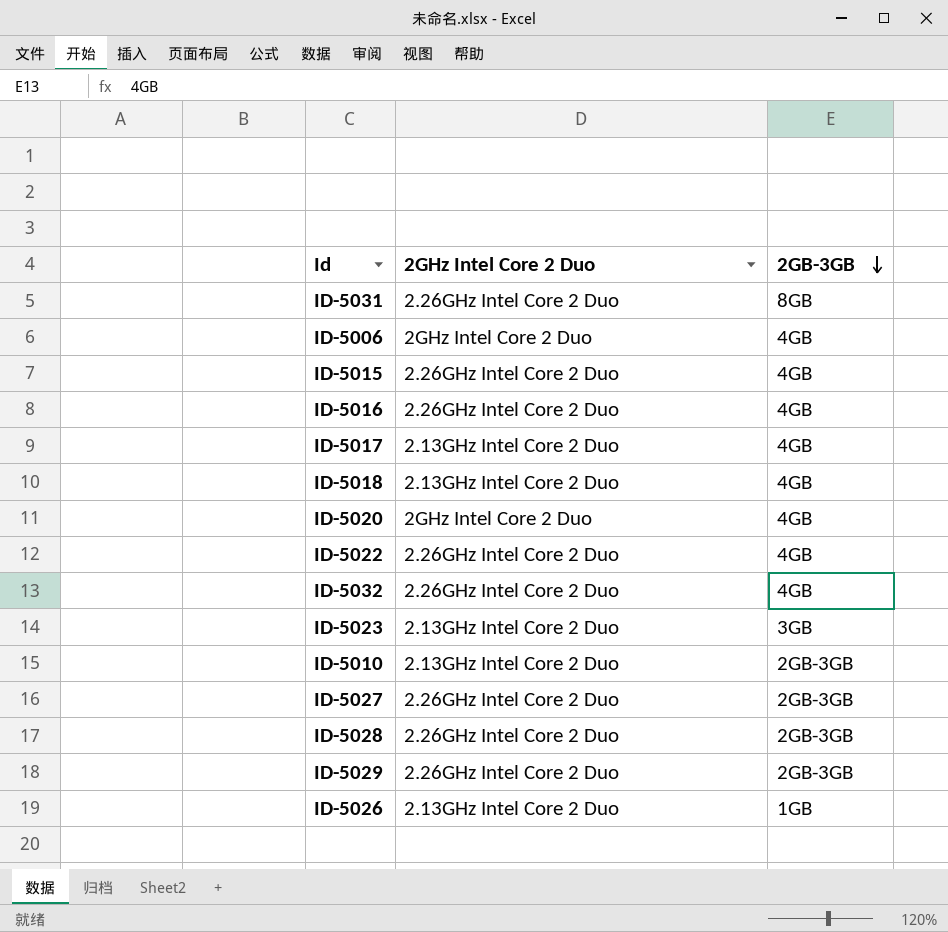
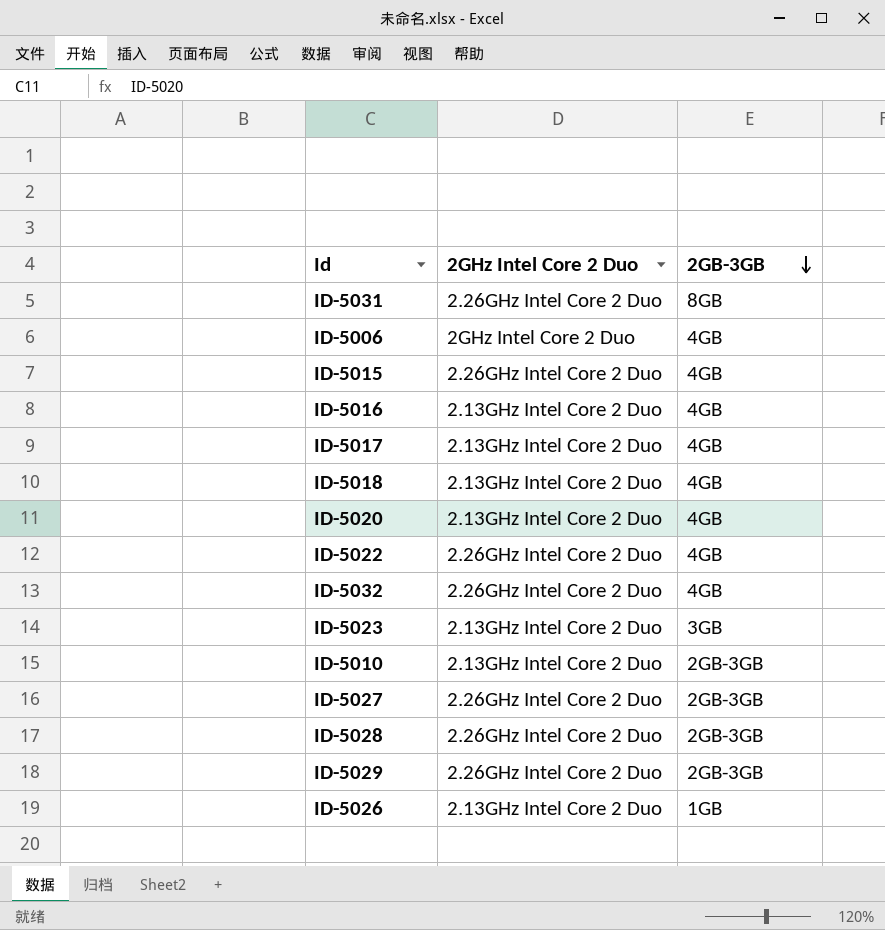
ID-5016 | 2GHz Intel Core 2 Duo: 2.26GHz Intel Core 2 Duo -> 2.13GHz Intel Core 2 Duo
ID-5020 | 2GHz Intel Core 2 Duo: 2GHz Intel Core 2 Duo -> 2.13GHz Intel Core 2 Duo

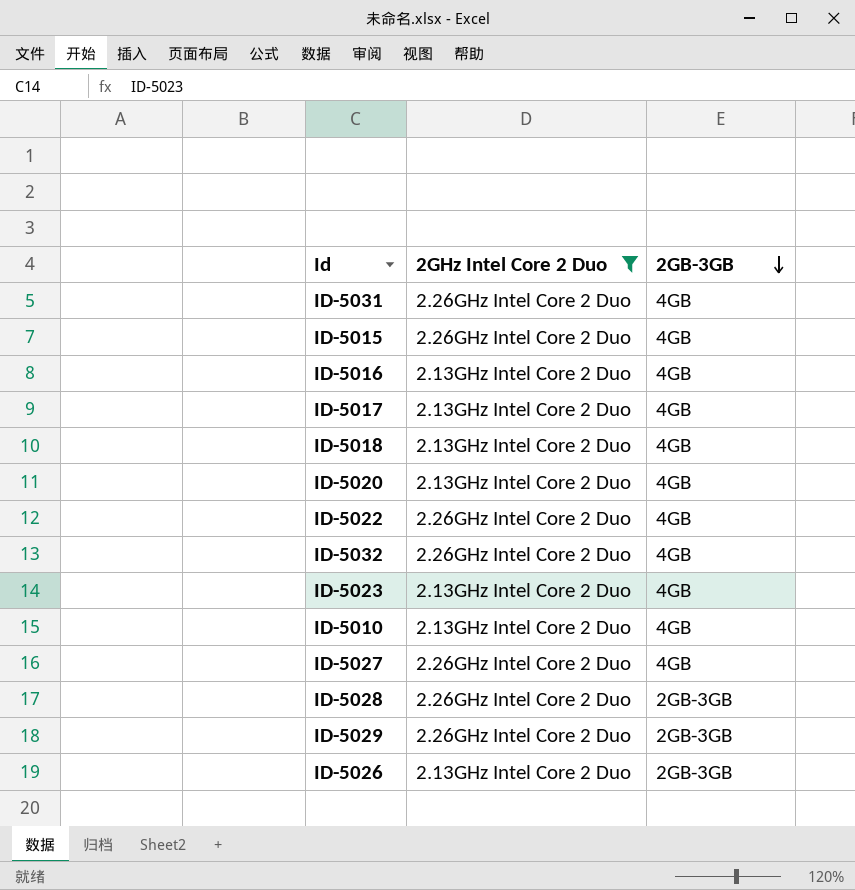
filter: none -> 2GHz Intel Core 2 Duo != 2GHz Intel Core 2 Duo
ID-5031 | 2GB-3GB: 8GB -> 4GB
ID-5023 | 2GB-3GB: 3GB -> 4GB
ID-5010 | 2GB-3GB: 2GB-3GB -> 4GB
ID-5027 | 2GB-3GB: 2GB-3GB -> 4GB
ID-5026 | 2GB-3GB: 1GB -> 2GB-3GB

